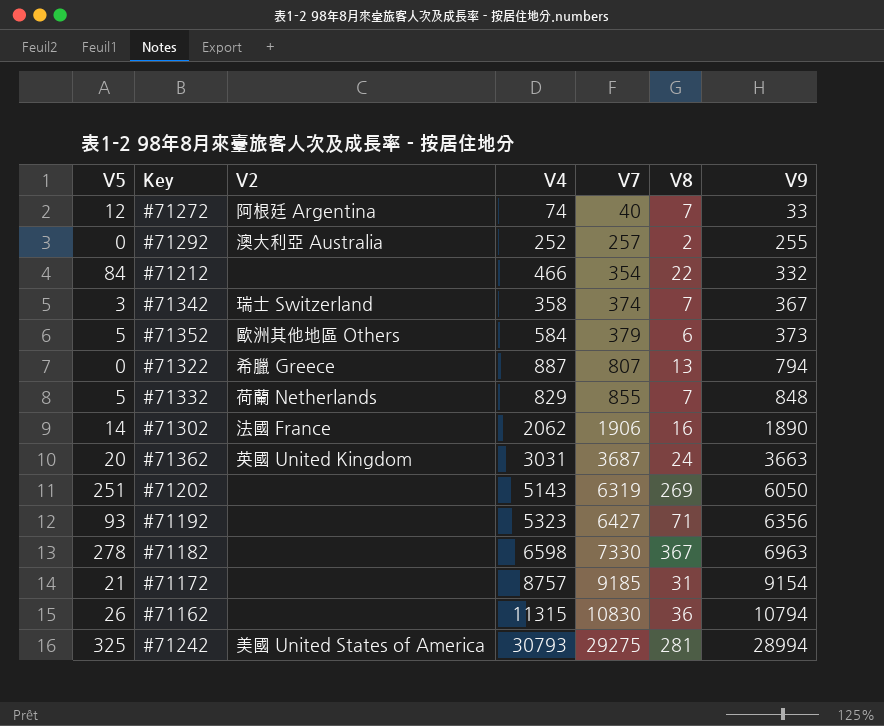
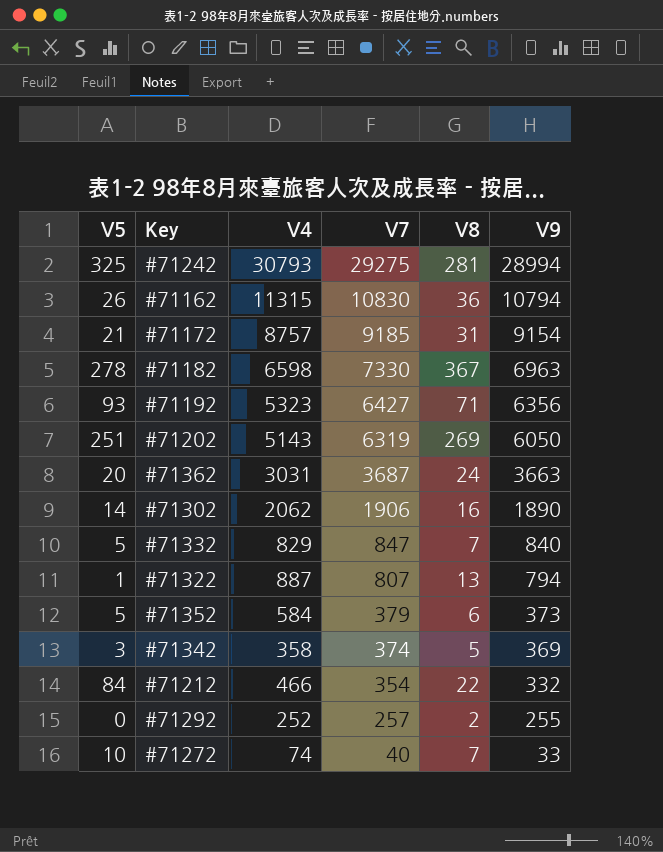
row order: V7 ascending -> V7 descending
column V2 | position: 3 -> none
#71332 | V7: 855 -> 847
#71332 | V9: 848 -> 840
#71322 | V5: 0 -> 1
#71342 | V8: 7 -> 5
#71342 | V9: 367 -> 369
#71272 | V5: 12 -> 10

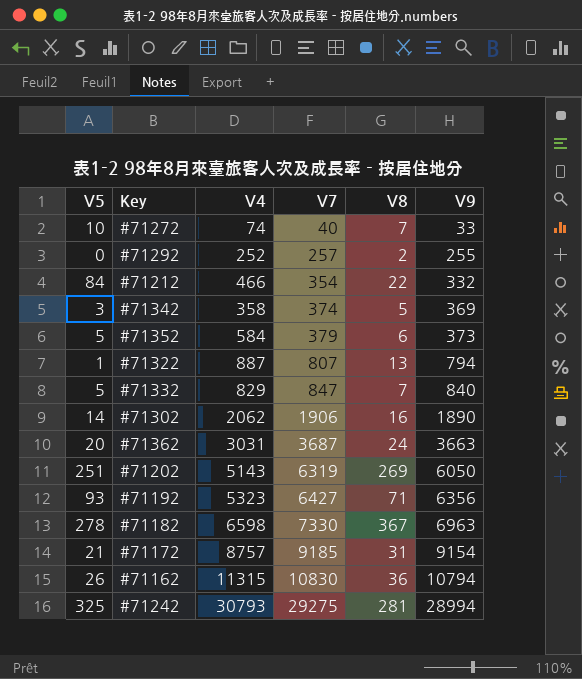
row order: V7 descending -> V7 ascending

